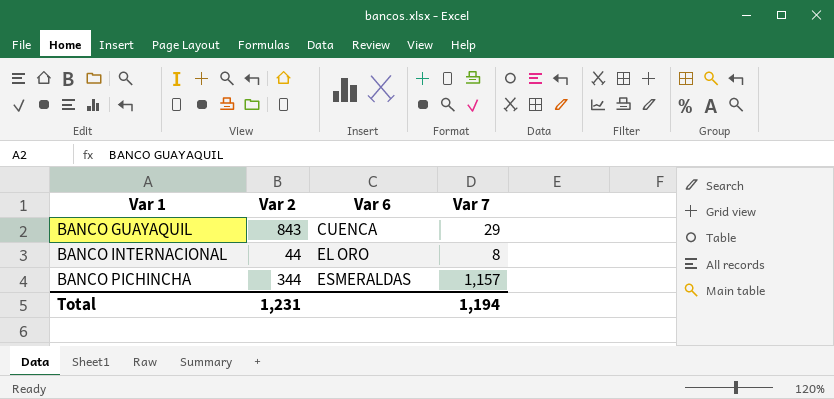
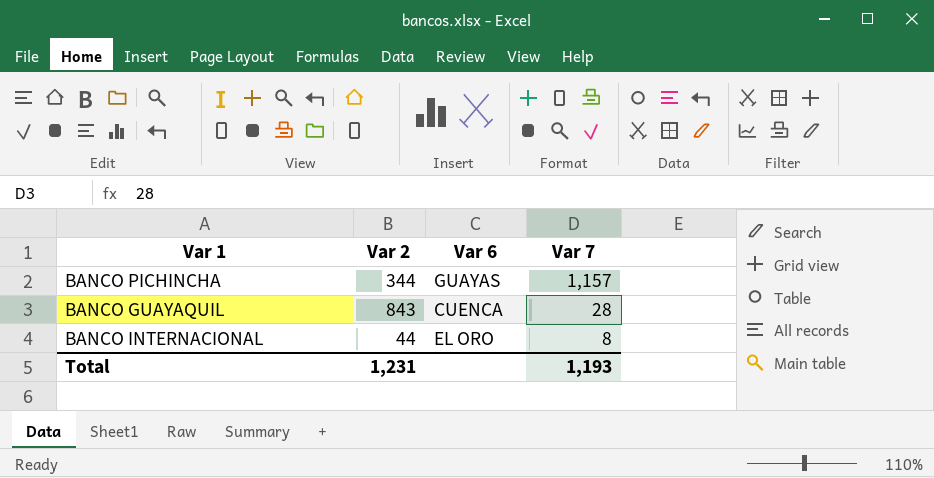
row order: Var 1 ascending -> Var 7 descending
BANCO PICHINCHA | Var 6: ESMERALDAS -> GUAYAS
BANCO GUAYAQUIL | Var 7: 29 -> 28
Total | Var 7: 1,194 -> 1,193

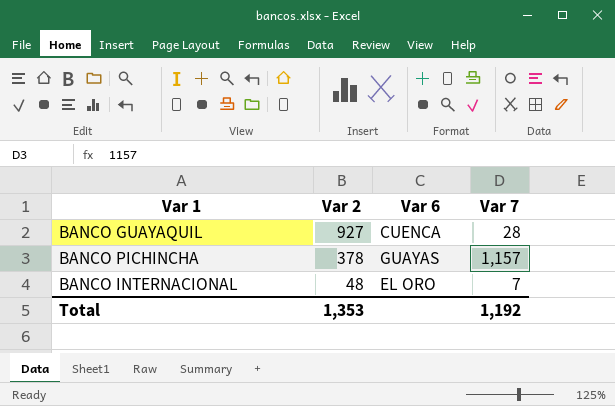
row order: Var 7 descending -> Var 2 descending
BANCO GUAYAQUIL | Var 2: 843 -> 927
BANCO PICHINCHA | Var 2: 344 -> 378
BANCO INTERNACIONAL | Var 2: 44 -> 48
BANCO INTERNACIONAL | Var 7: 8 -> 7
Total | Var 2: 1,231 -> 1,353
Total | Var 7: 1,193 -> 1,192

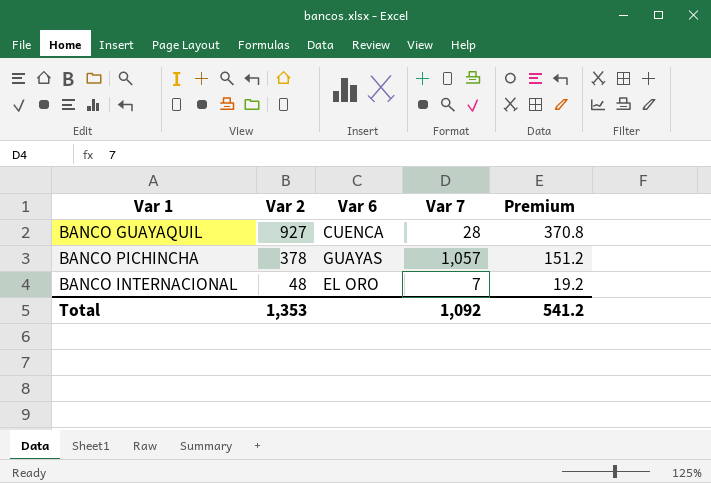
column Premium | formula: none -> [Var 2] * 0.4
BANCO PICHINCHA | Var 7: 1,157 -> 1,057
Total | Var 7: 1,192 -> 1,092

